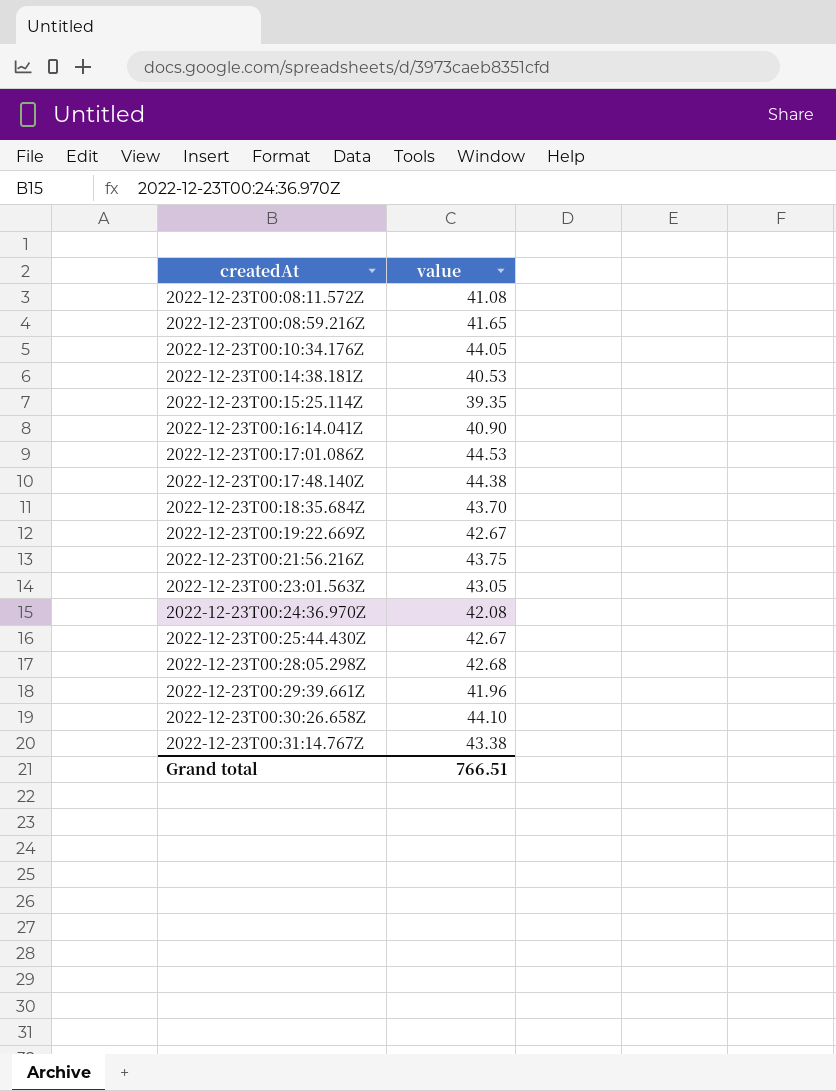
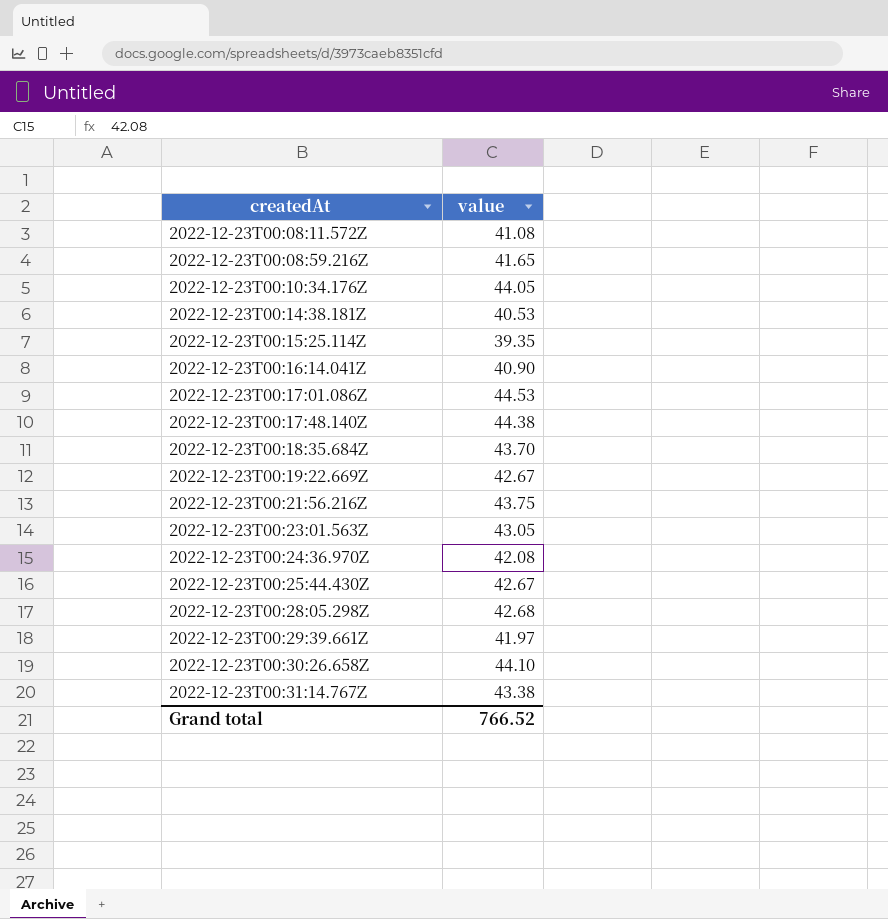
2022-12-23T00:29:39.661Z | value: 41.96 -> 41.97
Grand total | value: 766.51 -> 766.52

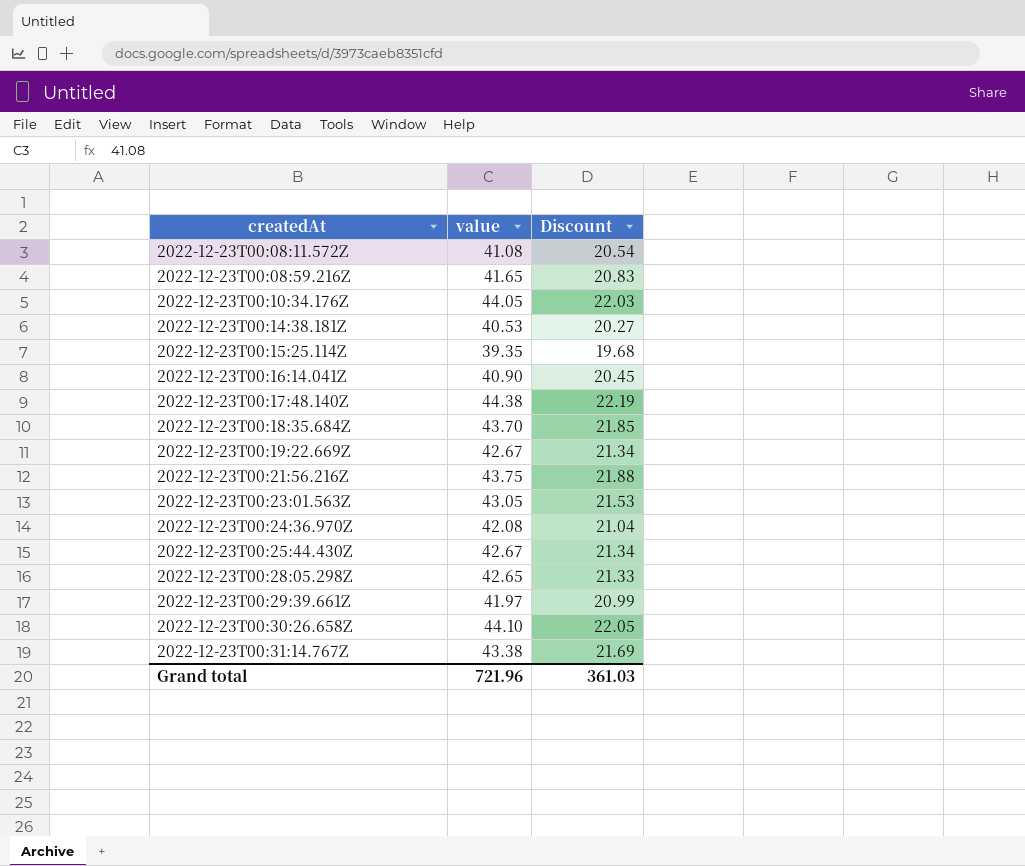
column Discount | formula: none -> [value] * 0.5
row 2022-12-23T00:17:01.086Z: 44.53 -> none
2022-12-23T00:28:05.298Z | value: 42.68 -> 42.65
Grand total | value: 766.52 -> 721.96

